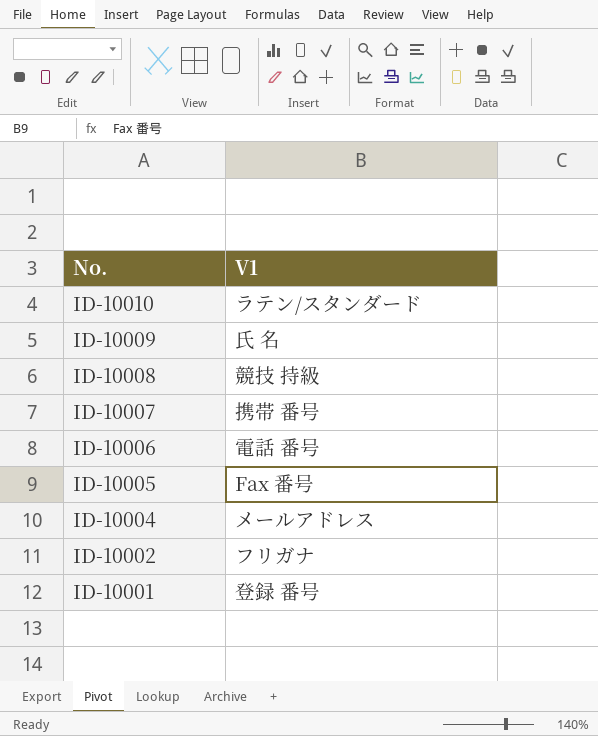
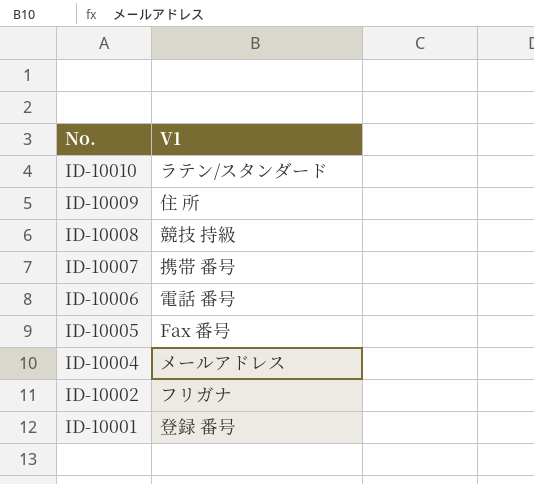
ID-10009 | V1: 氏 名 -> 住 所

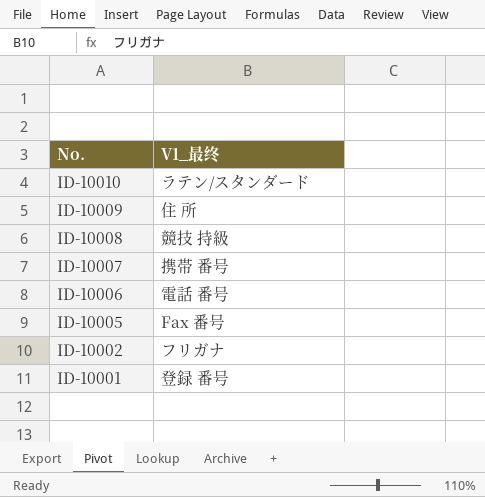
column name: V1 -> V1_最终
row ID-10004: メールアドレス -> none

